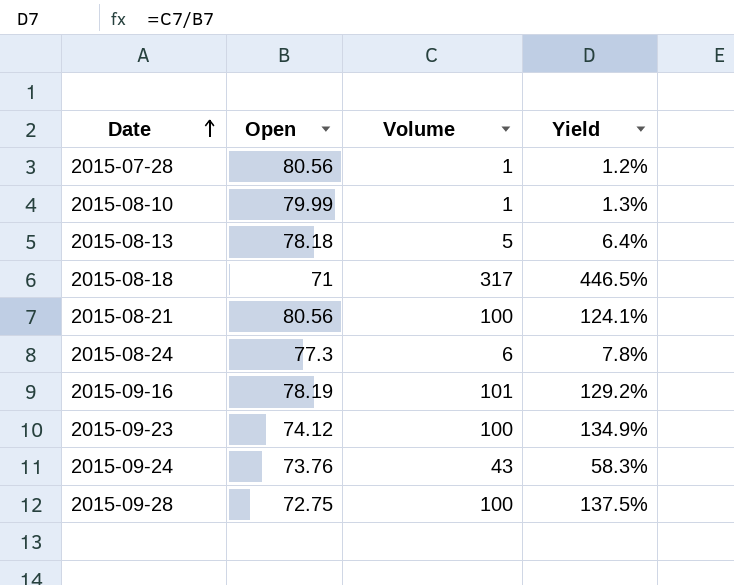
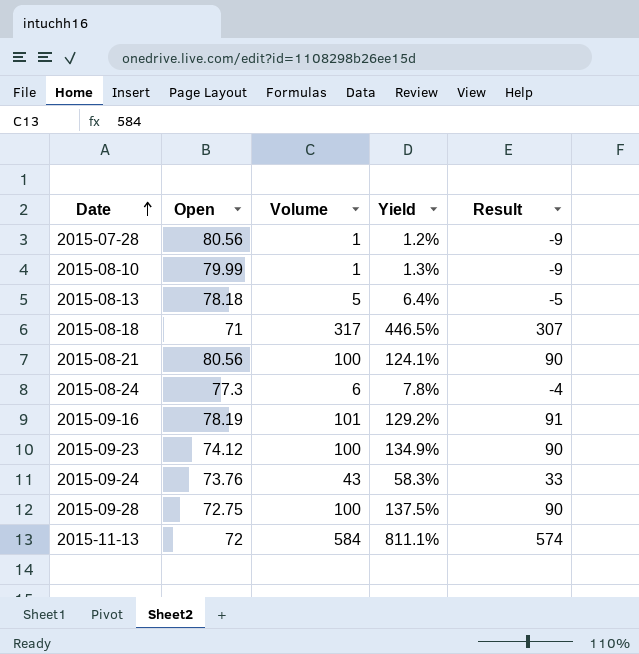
column Result | formula: none -> [Volume] - 10
row 2015-11-13: none -> 72 | 584 | 811.1% | 574

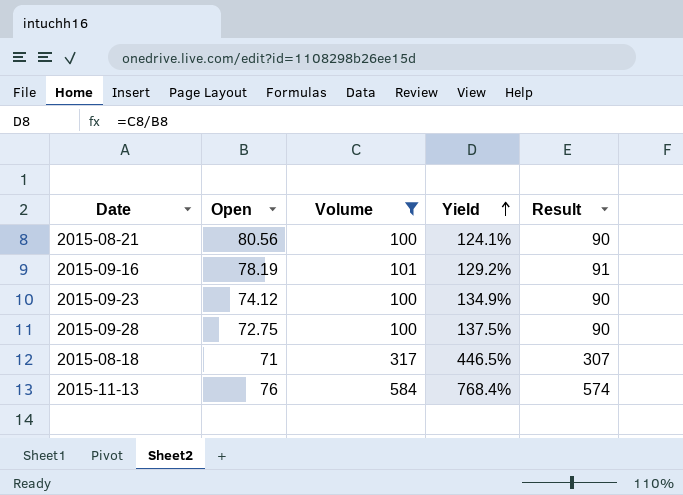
filter: none -> Volume >= 100
row order: Date ascending -> Yield ascending
2015-11-13 | Open: 72 -> 76
2015-11-13 | Yield: 811.1% -> 768.4%

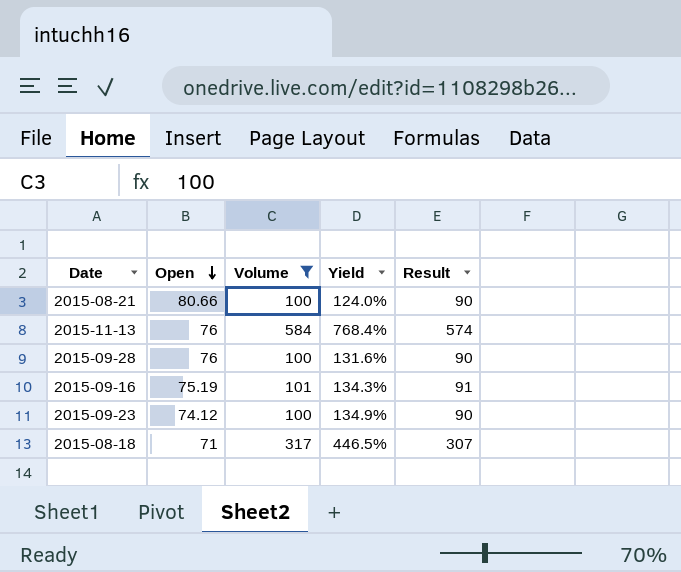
row order: Yield ascending -> Open descending
2015-08-21 | Open: 80.56 -> 80.66
2015-08-21 | Yield: 124.1% -> 124.0%
2015-09-28 | Open: 72.75 -> 76
2015-09-28 | Yield: 137.5% -> 131.6%
2015-09-16 | Open: 78.19 -> 75.19
2015-09-16 | Yield: 129.2% -> 134.3%

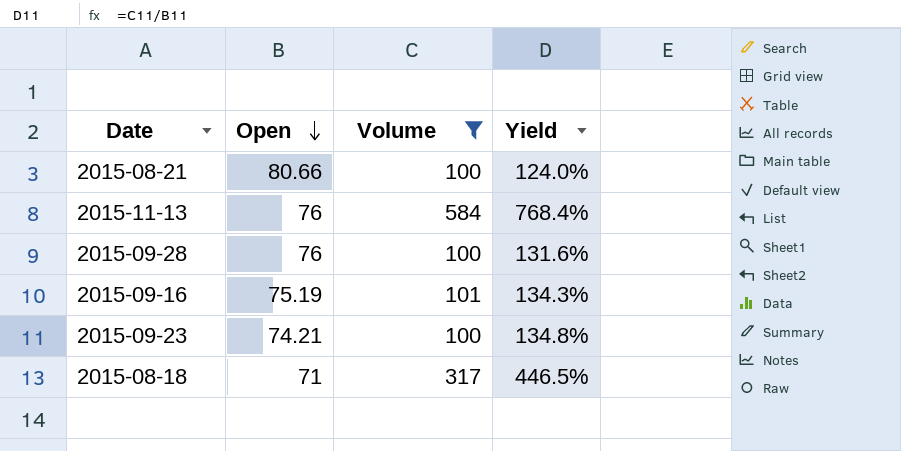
column Result | formula: [Volume] - 10 -> none
2015-09-23 | Open: 74.12 -> 74.21
2015-09-23 | Yield: 134.9% -> 134.8%

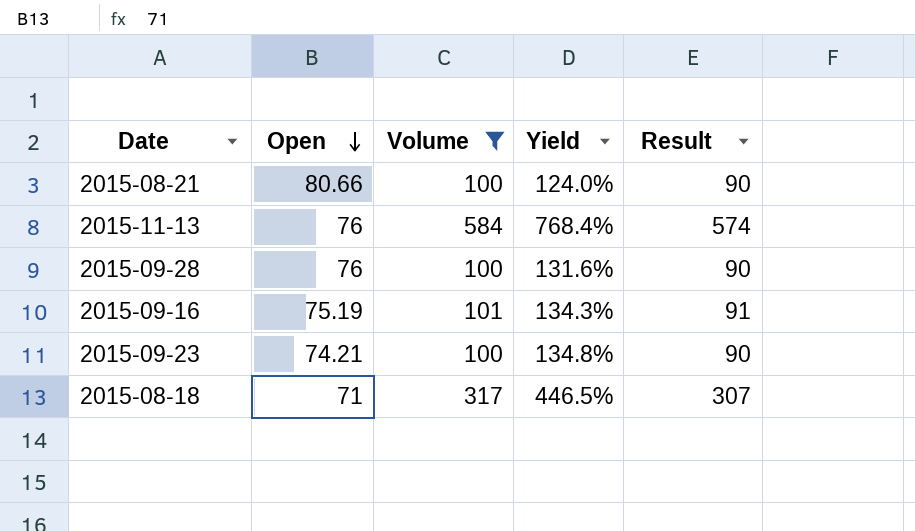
column Result | formula: none -> [Volume] - 10

